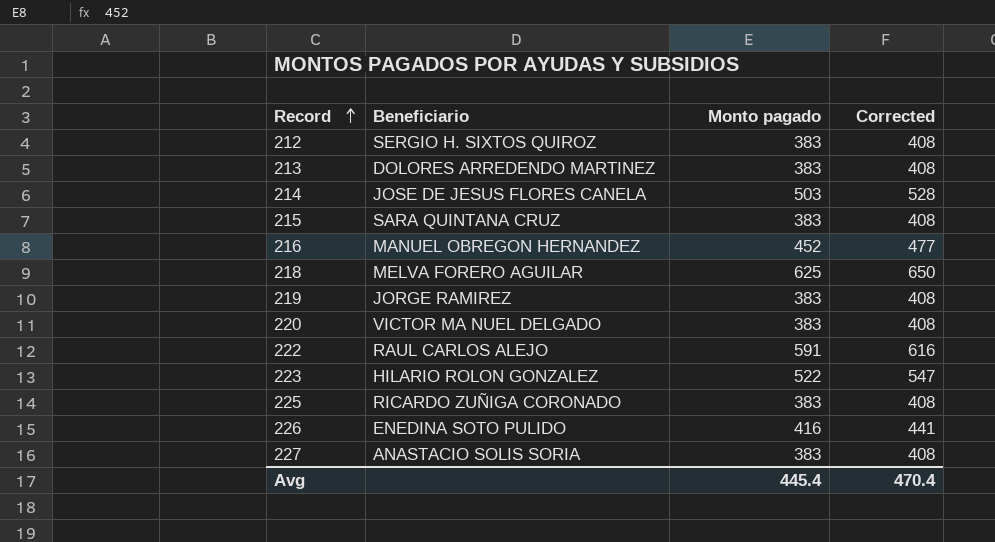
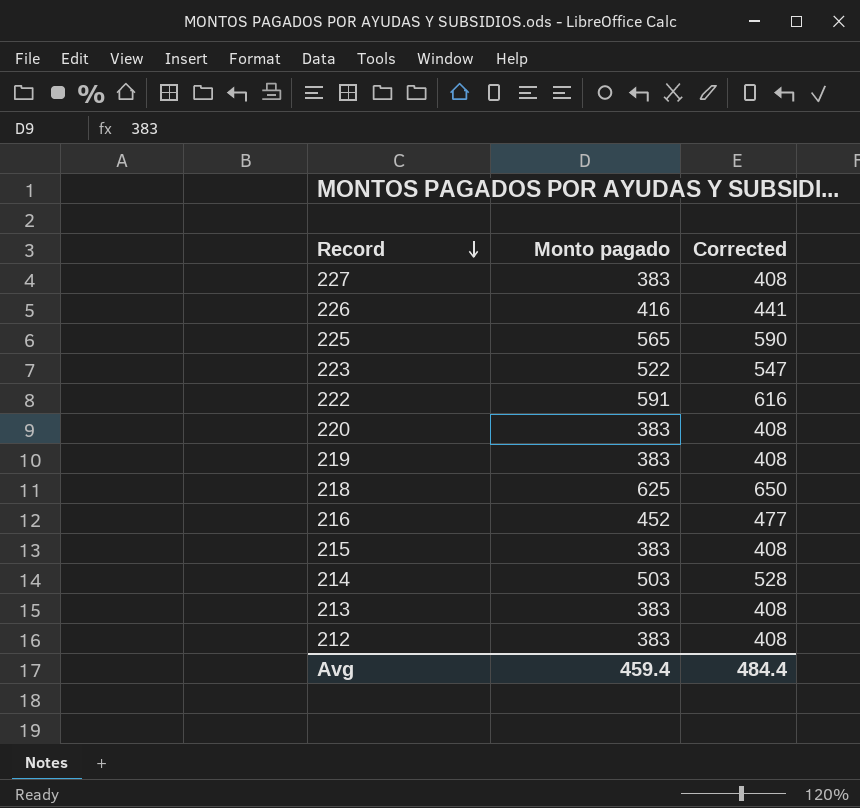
row order: Record ascending -> Record descending
column Beneficiario | position: 2 -> none
225 | Monto pagado: 383 -> 565
225 | Corrected: 408 -> 590
Avg | Monto pagado: 445.4 -> 459.4
Avg | Corrected: 470.4 -> 484.4

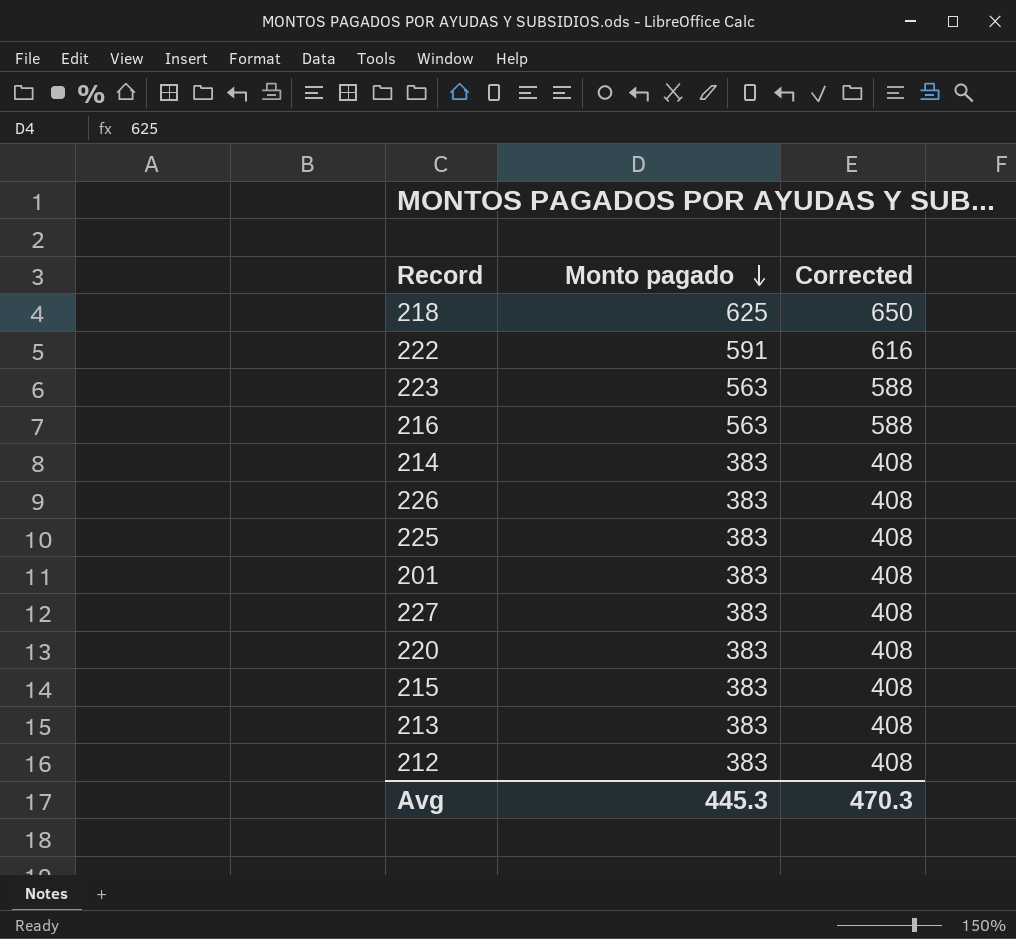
row order: Record descending -> Monto pagado descending
row 219: 383 | 408 -> none
223 | Monto pagado: 522 -> 563
223 | Corrected: 547 -> 588
216 | Monto pagado: 452 -> 563
216 | Corrected: 477 -> 588
214 | Monto pagado: 503 -> 383
214 | Corrected: 528 -> 408
226 | Monto pagado: 416 -> 383
226 | Corrected: 441 -> 408
225 | Monto pagado: 565 -> 383
225 | Corrected: 590 -> 408
row 201: none -> 383 | 408
Avg | Monto pagado: 459.4 -> 445.3
Avg | Corrected: 484.4 -> 470.3

